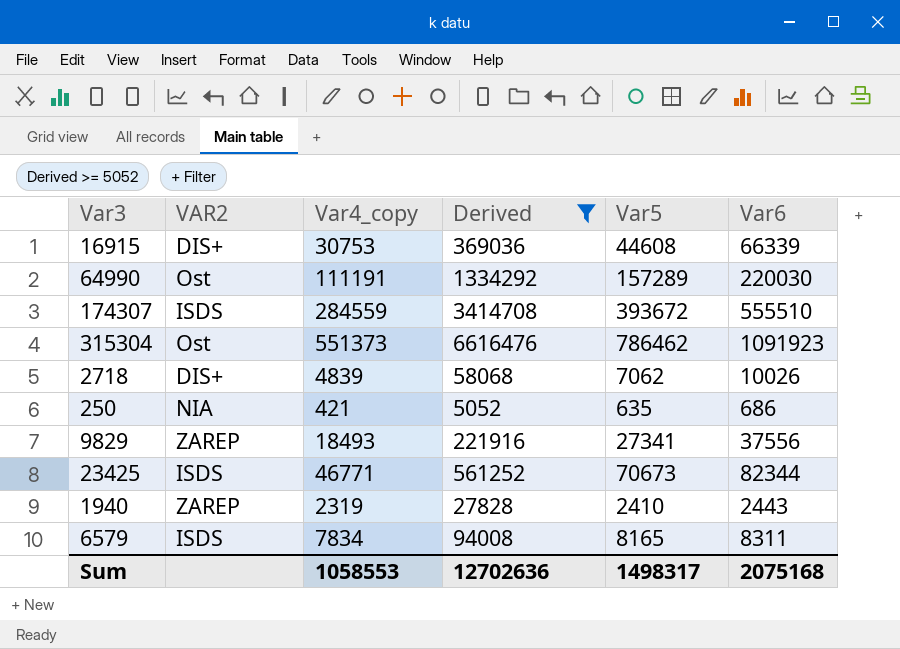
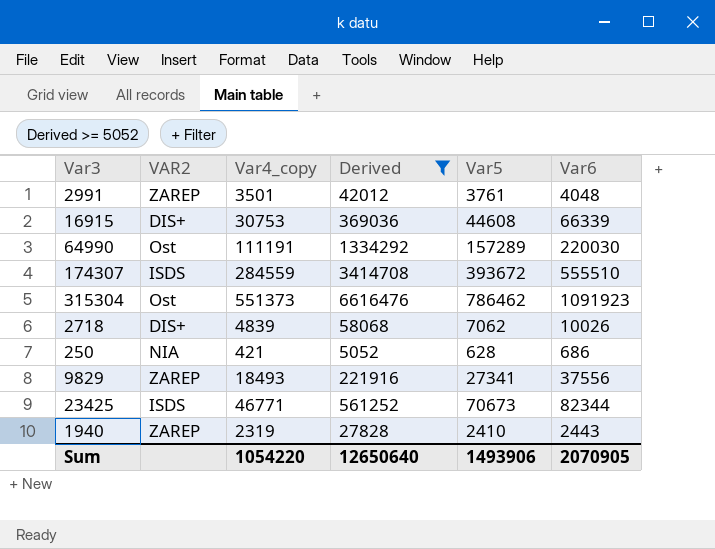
row 6579: ISDS | 7834 | 94008 | 8165 | 8311 -> none
row 2991: none -> ZAREP | 3501 | 42012 | 3761 | 4048
250 | Var5: 635 -> 628
Sum | Var4_copy: 1058553 -> 1054220
Sum | Derived: 12702636 -> 12650640
Sum | Var5: 1498317 -> 1493906
Sum | Var6: 2075168 -> 2070905

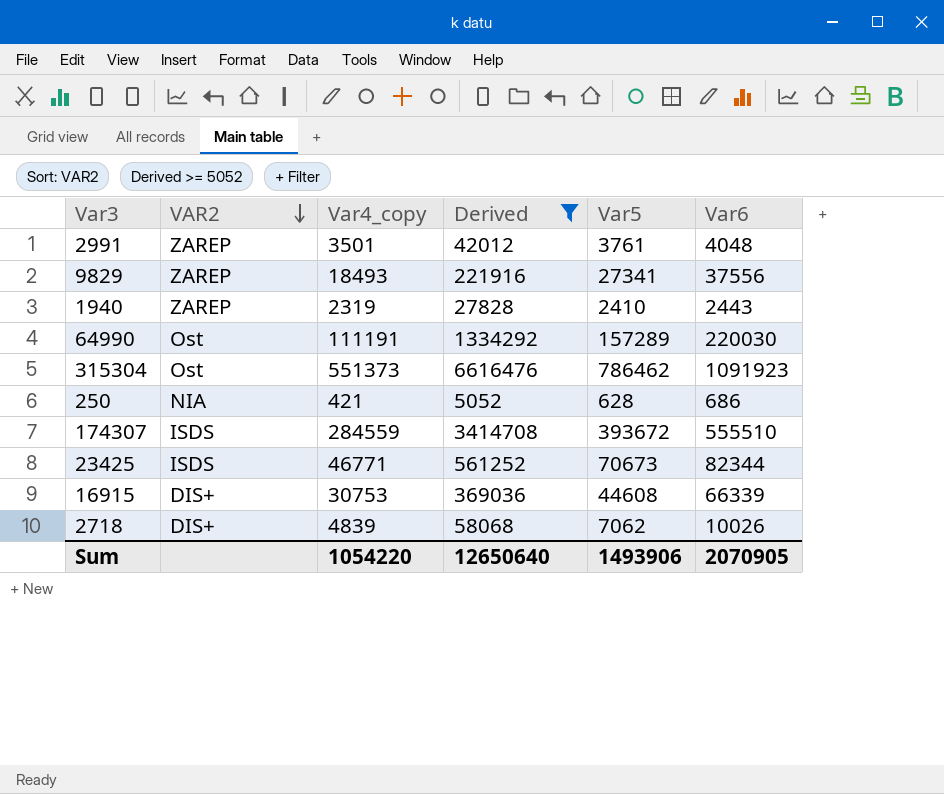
row order: none -> VAR2 descending

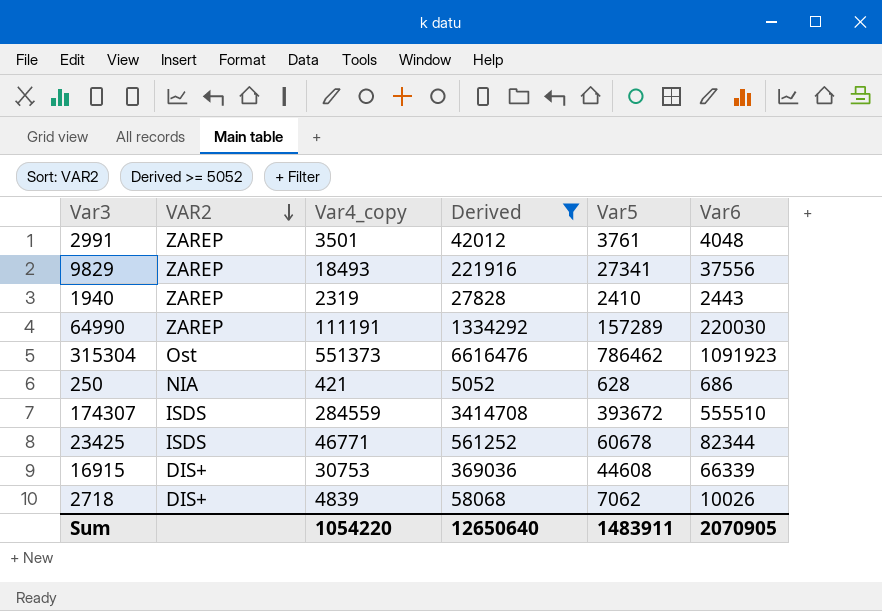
64990 | VAR2: Ost -> ZAREP
23425 | Var5: 70673 -> 60678
Sum | Var5: 1493906 -> 1483911

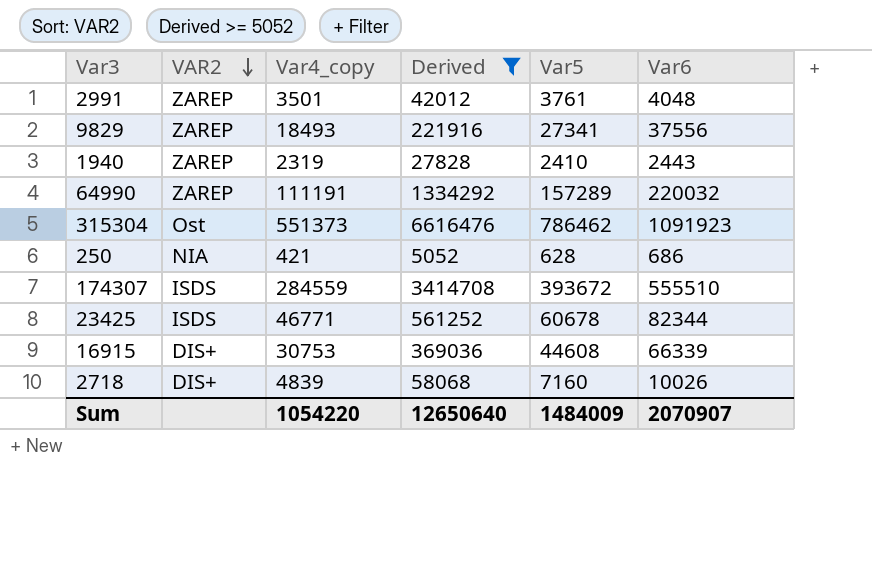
64990 | Var6: 220030 -> 220032
2718 | Var5: 7062 -> 7160
Sum | Var5: 1483911 -> 1484009
Sum | Var6: 2070905 -> 2070907

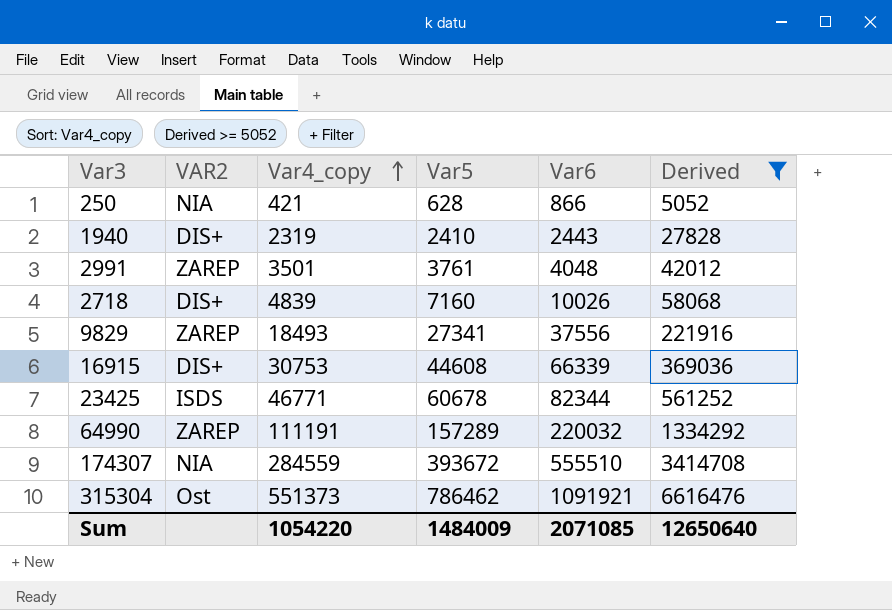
row order: VAR2 descending -> Var4_copy ascending
column Derived | position: 4 -> 6
250 | Var6: 686 -> 866
1940 | VAR2: ZAREP -> DIS+
174307 | VAR2: ISDS -> NIA
315304 | Var6: 1091923 -> 1091921
Sum | Var6: 2070907 -> 2071085

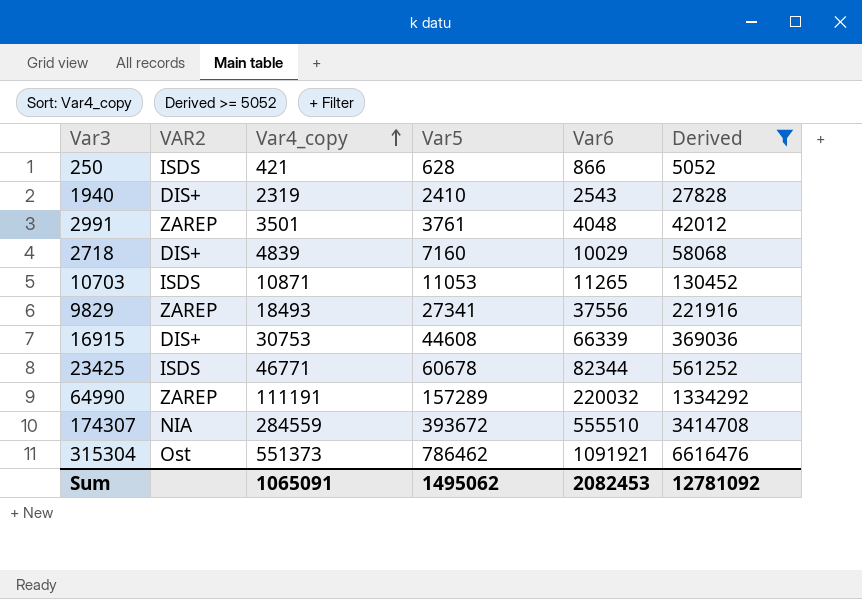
250 | VAR2: NIA -> ISDS
1940 | Var6: 2443 -> 2543
2718 | Var6: 10026 -> 10029
row 10703: none -> ISDS | 10871 | 11053 | 11265 | 130452
Sum | Var4_copy: 1054220 -> 1065091
Sum | Var5: 1484009 -> 1495062
Sum | Var6: 2071085 -> 2082453
Sum | Derived: 12650640 -> 12781092

